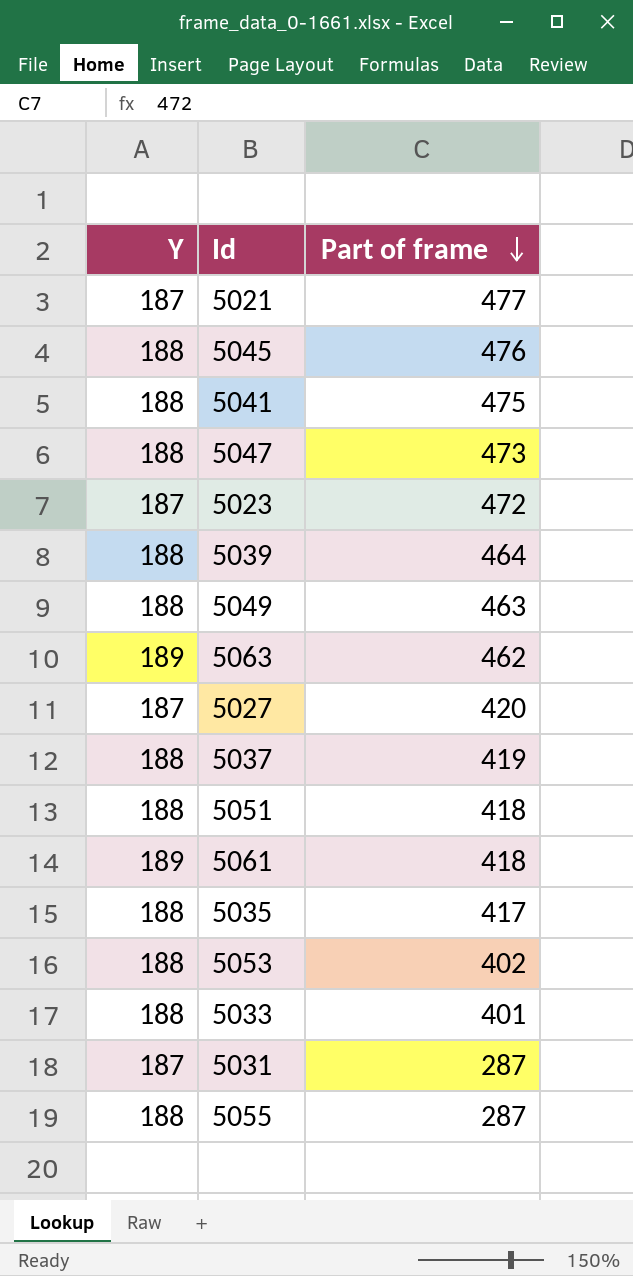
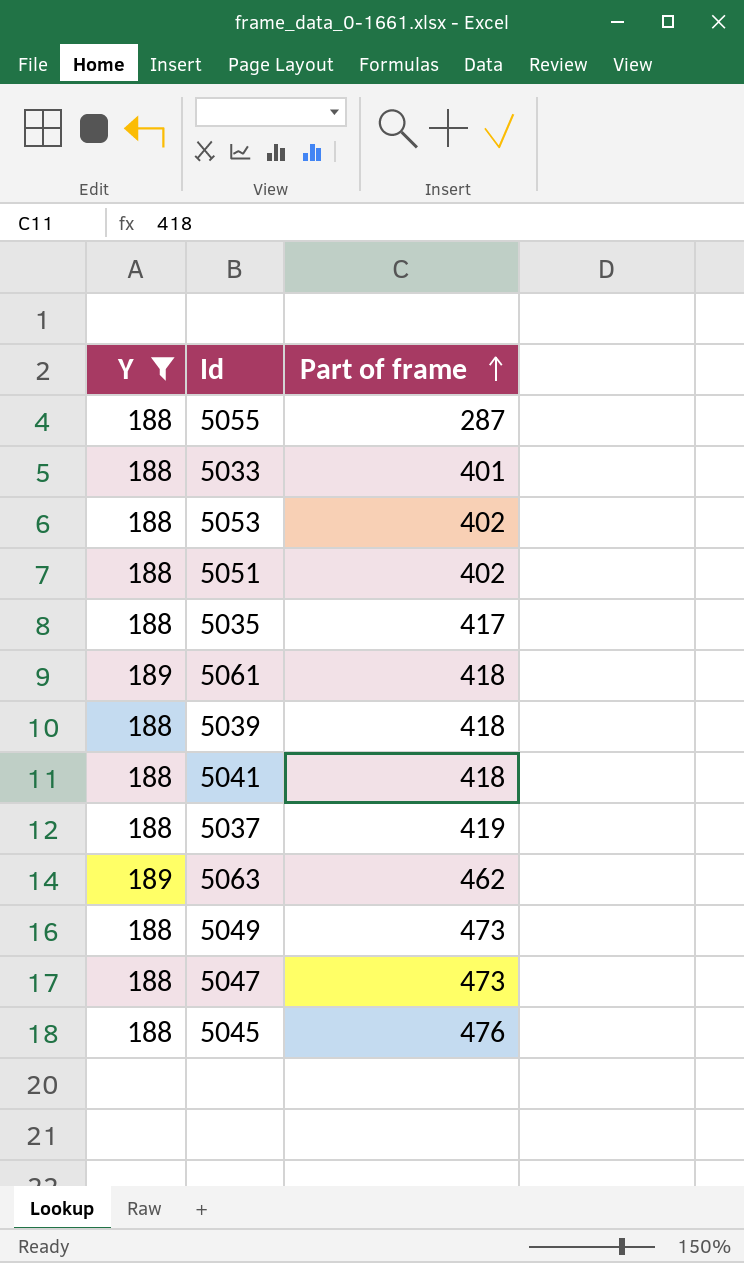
filter: none -> Y != 187
row order: Part of frame descending -> Part of frame ascending
5051 | Part of frame: 418 -> 402
5039 | Part of frame: 464 -> 418
5041 | Part of frame: 475 -> 418
5049 | Part of frame: 463 -> 473

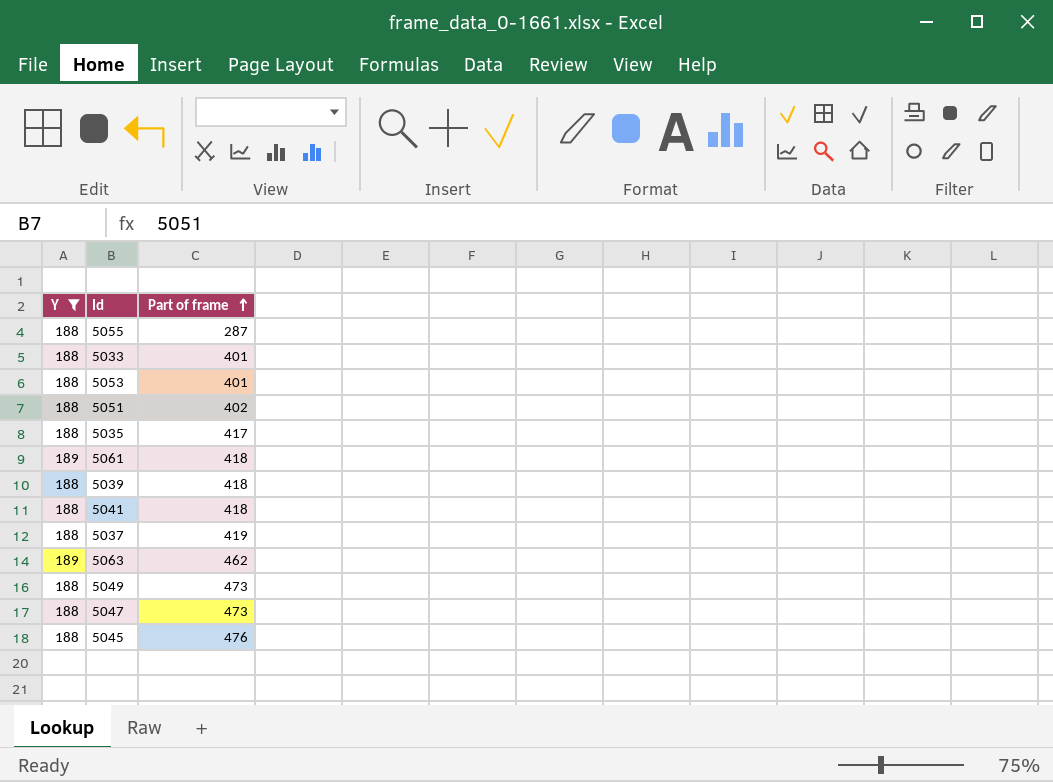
5053 | Part of frame: 402 -> 401

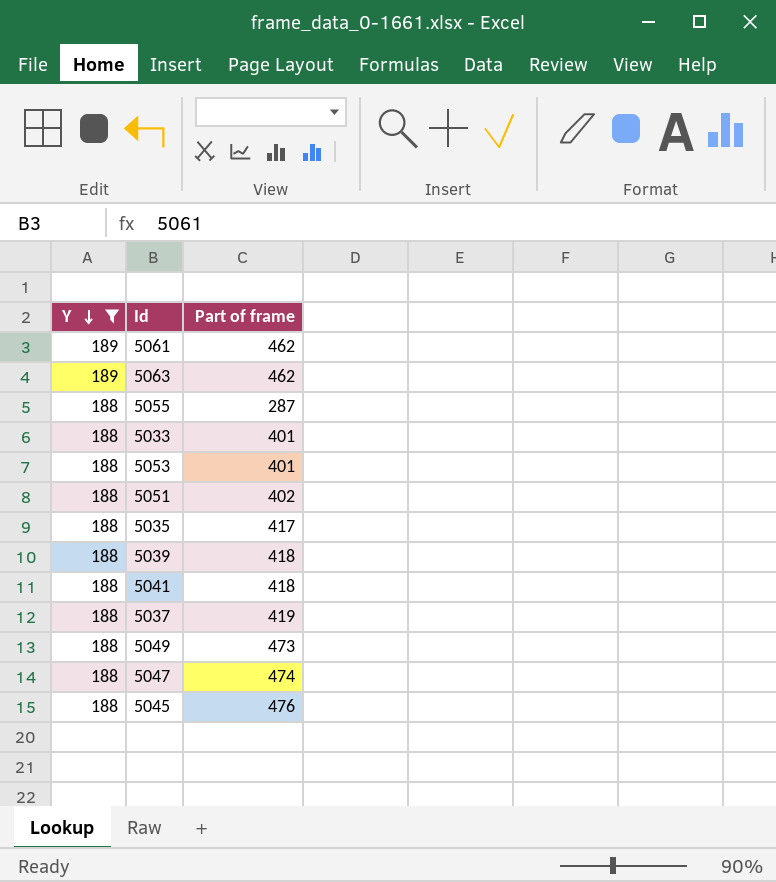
row order: Part of frame ascending -> Y descending
5061 | Part of frame: 418 -> 462
5047 | Part of frame: 473 -> 474

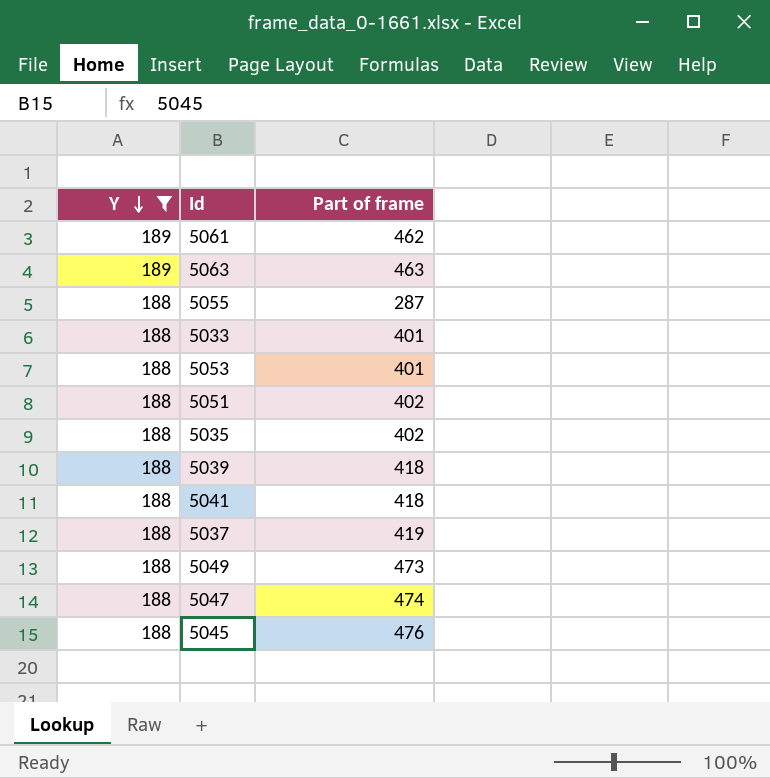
5063 | Part of frame: 462 -> 463
5035 | Part of frame: 417 -> 402

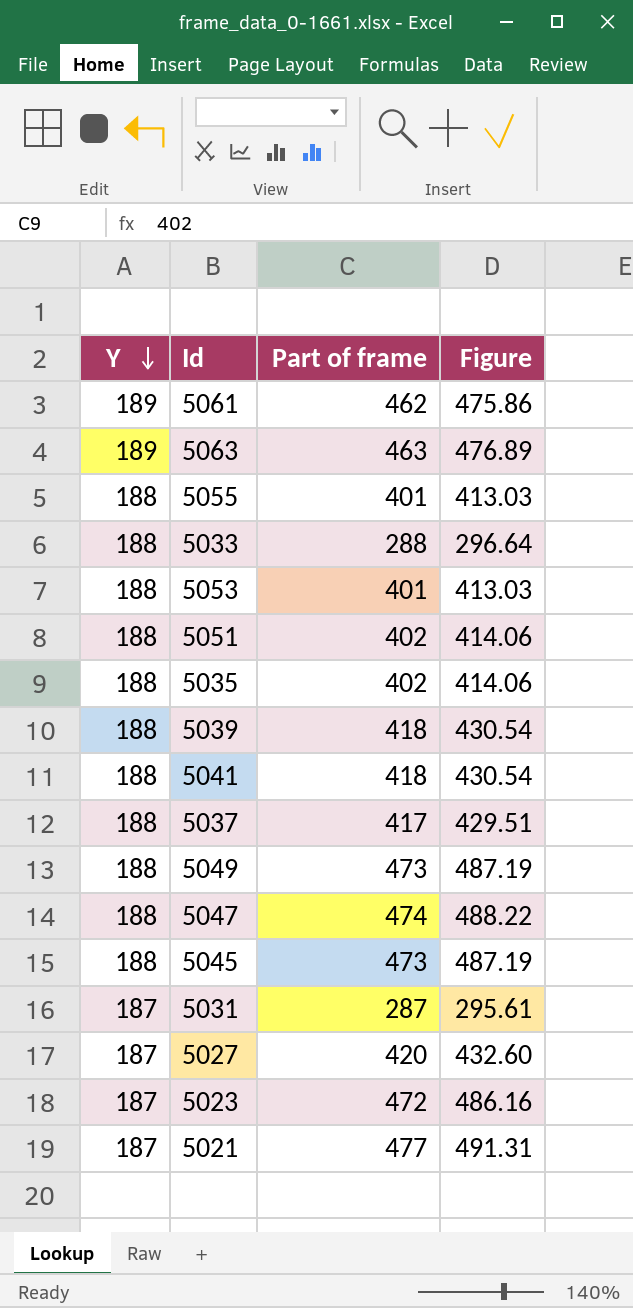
filter: Y != 187 -> none
column Figure | formula: none -> [Part of frame] * 1.03
5055 | Part of frame: 287 -> 401
5033 | Part of frame: 401 -> 288
5037 | Part of frame: 419 -> 417
5045 | Part of frame: 476 -> 473

